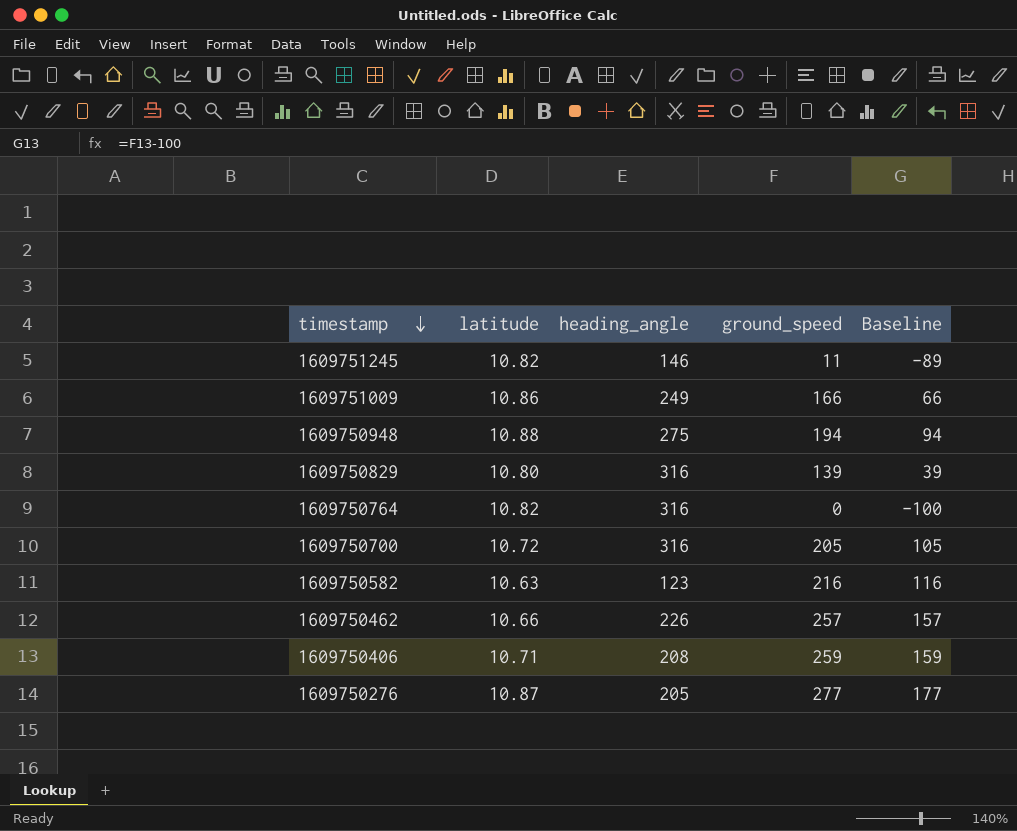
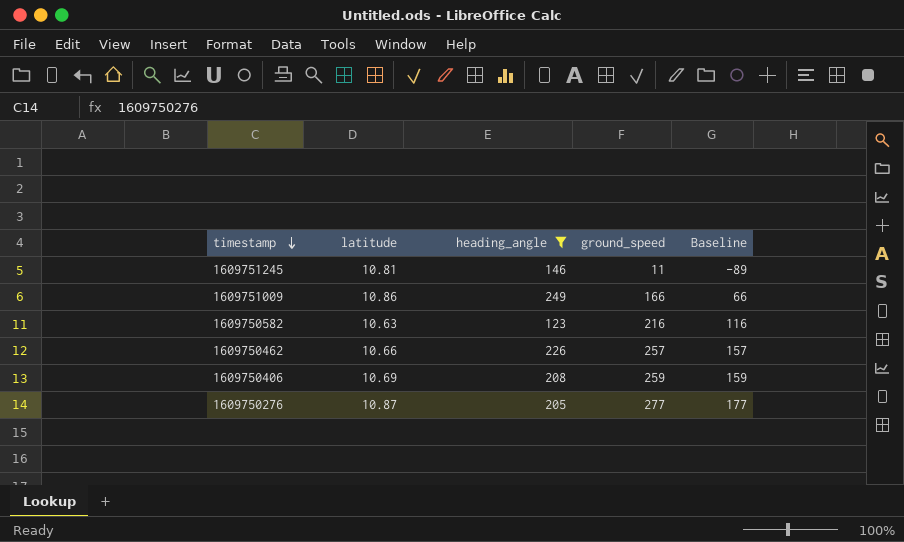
filter: none -> heading_angle <= 249
1609751245 | latitude: 10.82 -> 10.81
1609750406 | latitude: 10.71 -> 10.69

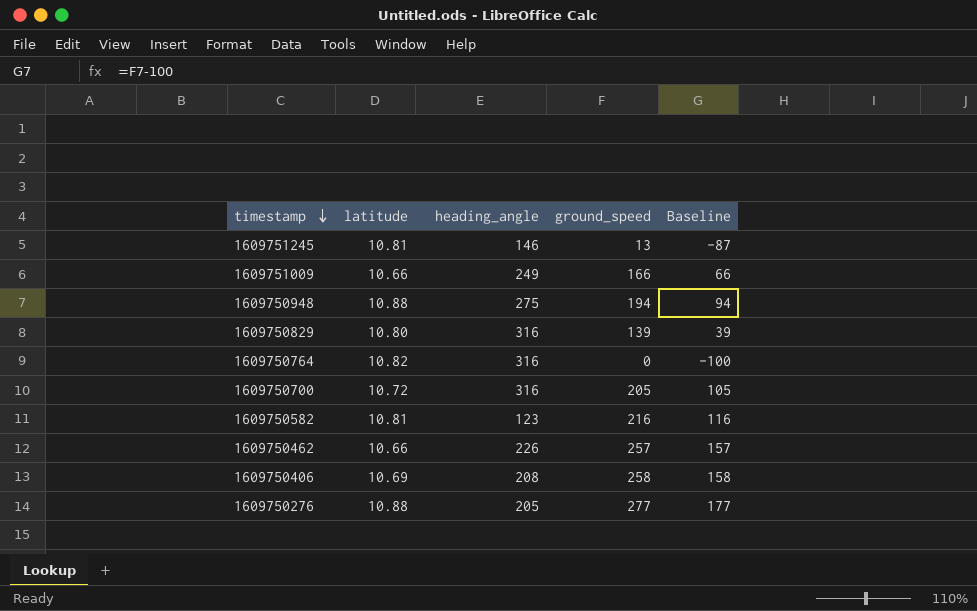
filter: heading_angle <= 249 -> none
1609751245 | ground_speed: 11 -> 13
1609751245 | Baseline: -89 -> -87
1609751009 | latitude: 10.86 -> 10.66
1609750582 | latitude: 10.63 -> 10.81
1609750406 | ground_speed: 259 -> 258
1609750406 | Baseline: 159 -> 158
1609750276 | latitude: 10.87 -> 10.88

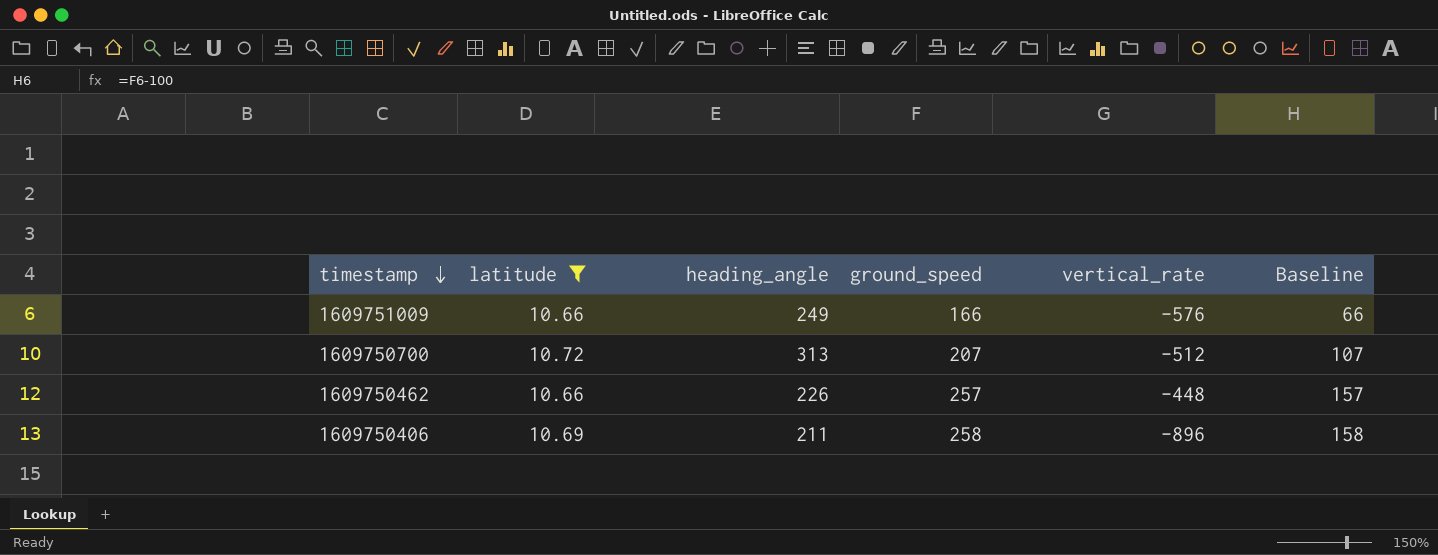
filter: none -> latitude <= 10.72
column vertical_rate | position: none -> 5
1609750700 | heading_angle: 316 -> 313
1609750700 | ground_speed: 205 -> 207
1609750700 | Baseline: 105 -> 107
1609750406 | heading_angle: 208 -> 211

